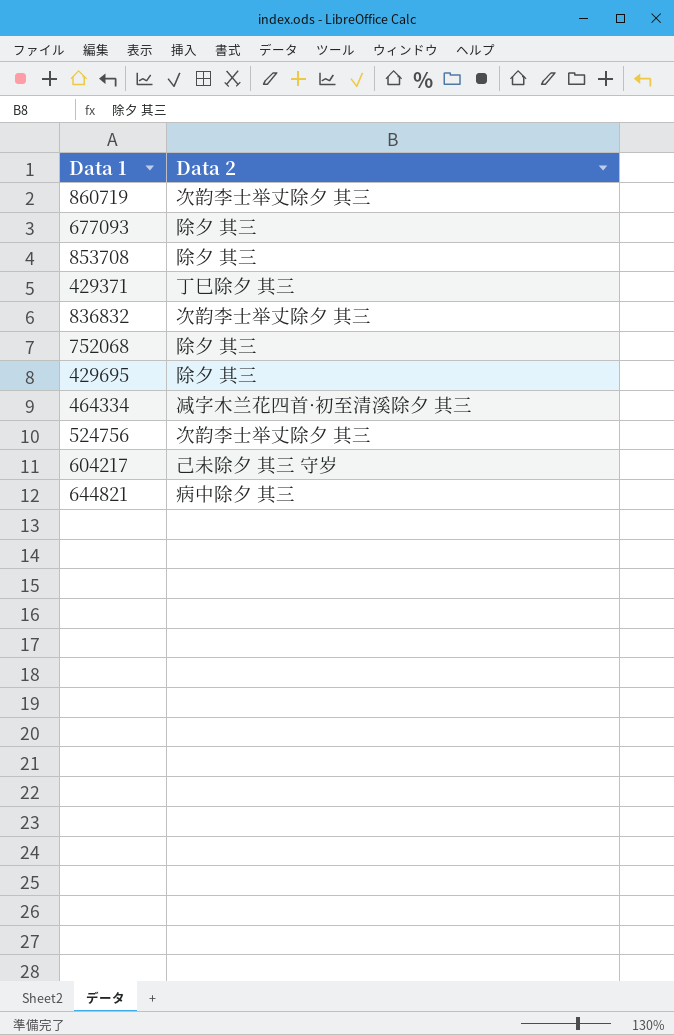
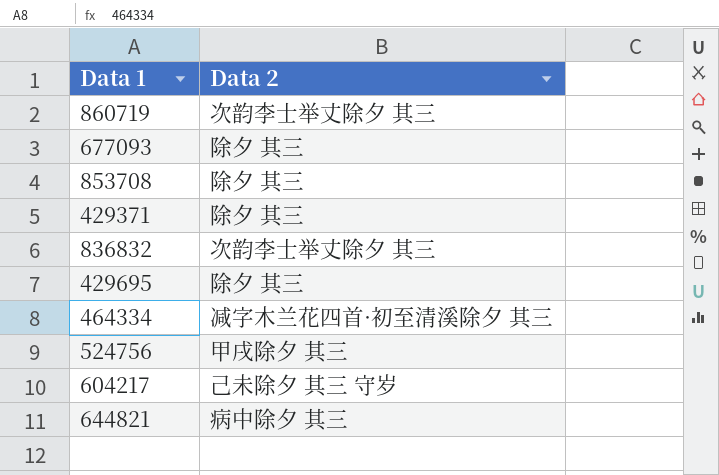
row 752068: 除夕 其三 -> none
429371 | Data 2: 丁巳除夕 其三 -> 除夕 其三
524756 | Data 2: 次韵李士举丈除夕 其三 -> 甲戌除夕 其三

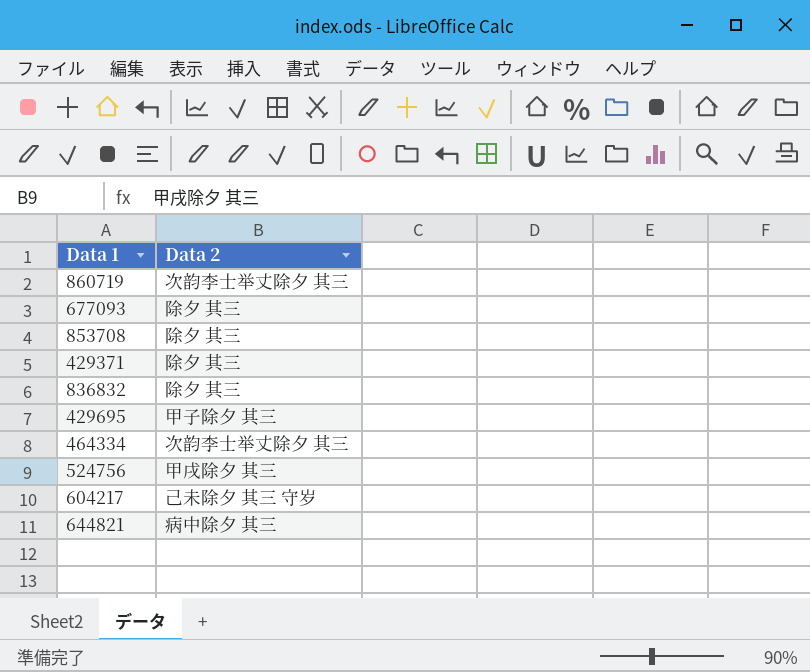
836832 | Data 2: 次韵李士举丈除夕 其三 -> 除夕 其三
429695 | Data 2: 除夕 其三 -> 甲子除夕 其三
464334 | Data 2: 减字木兰花四首·初至清溪除夕 其三 -> 次韵李士举丈除夕 其三

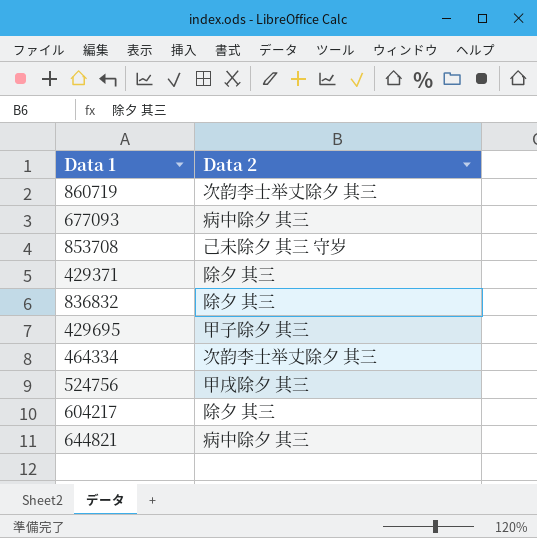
677093 | Data 2: 除夕 其三 -> 病中除夕 其三
853708 | Data 2: 除夕 其三 -> 己未除夕 其三 守岁
604217 | Data 2: 己未除夕 其三 守岁 -> 除夕 其三

